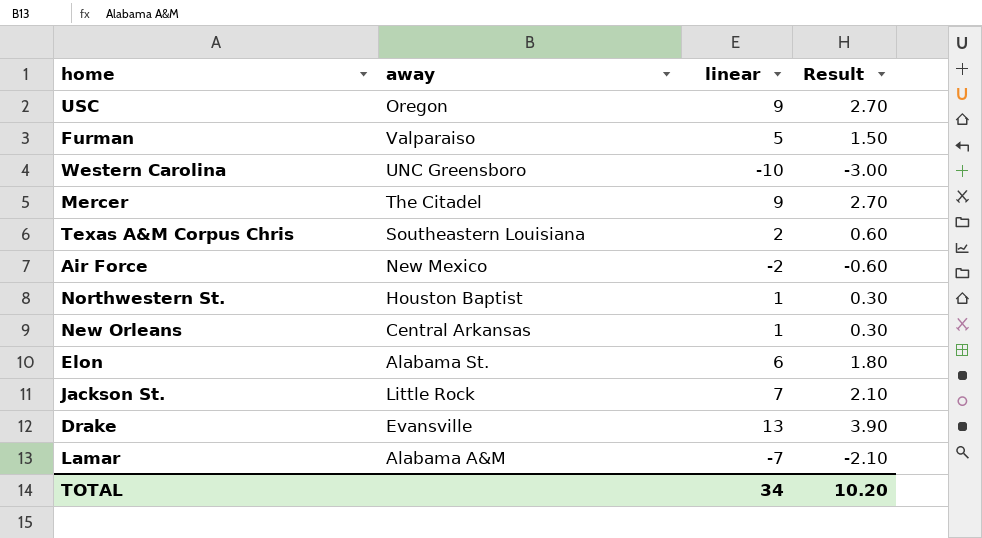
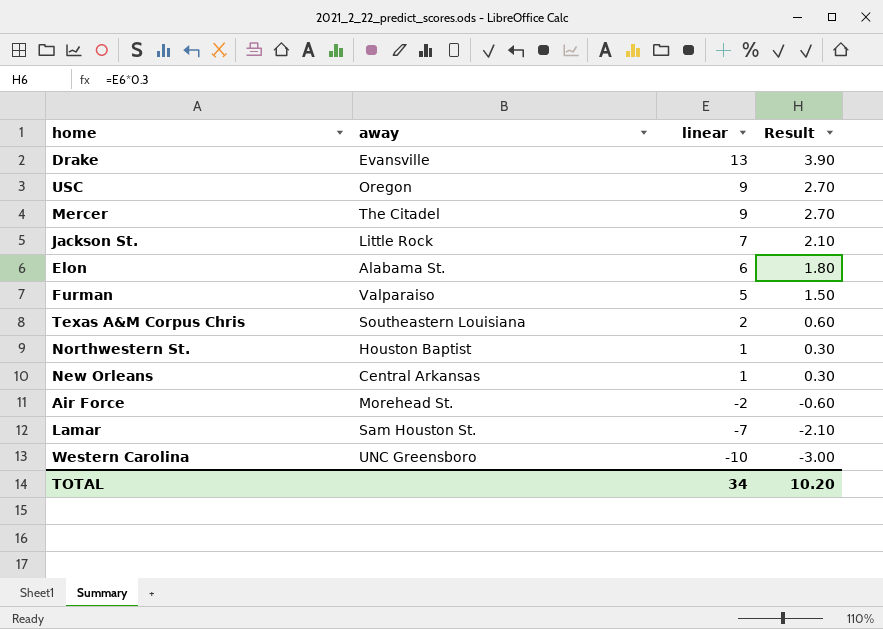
row order: none -> linear descending
Air Force | away: New Mexico -> Morehead St.
Lamar | away: Alabama A&M -> Sam Houston St.

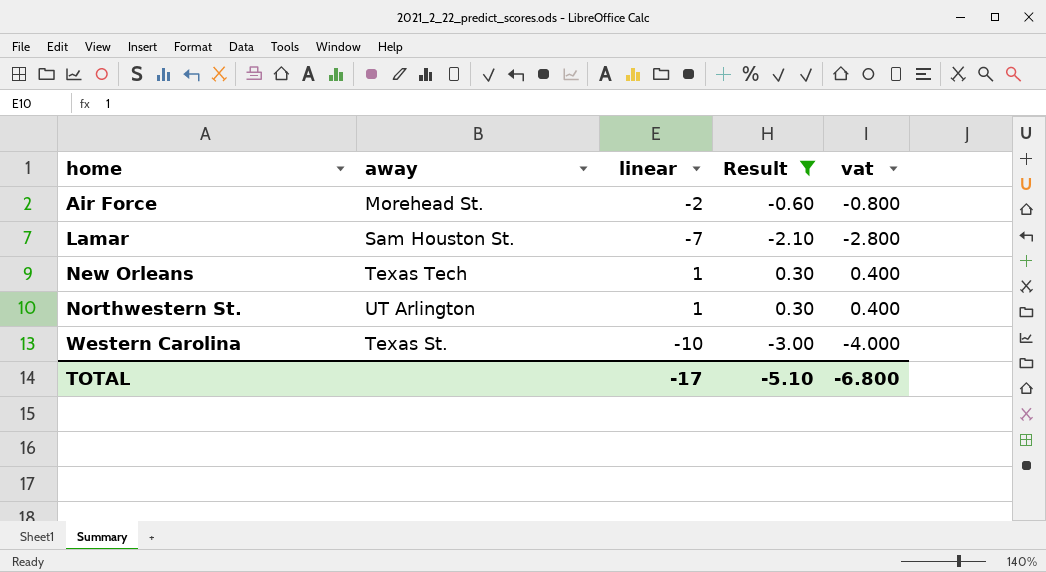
filter: none -> Result <= 0.30
row order: linear descending -> home ascending
column vat | formula: none -> [linear] * 0.4
New Orleans | away: Central Arkansas -> Texas Tech
Northwestern St. | away: Houston Baptist -> UT Arlington
Western Carolina | away: UNC Greensboro -> Texas St.
TOTAL | linear: 34 -> -17
TOTAL | Result: 10.20 -> -5.10

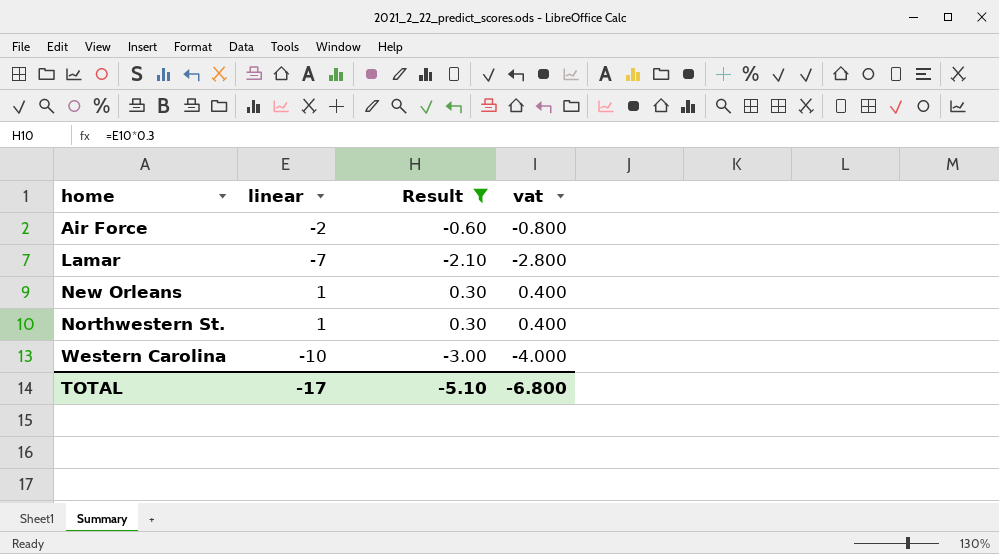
column away | position: 2 -> none

